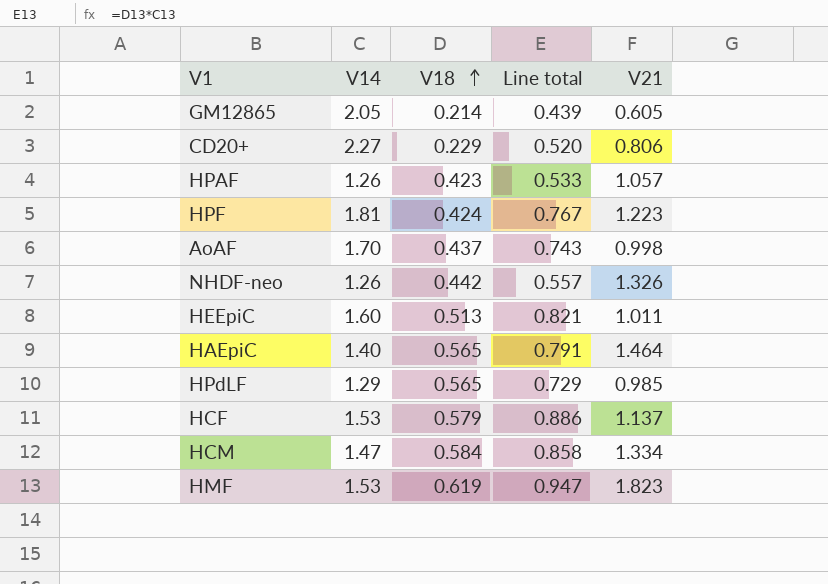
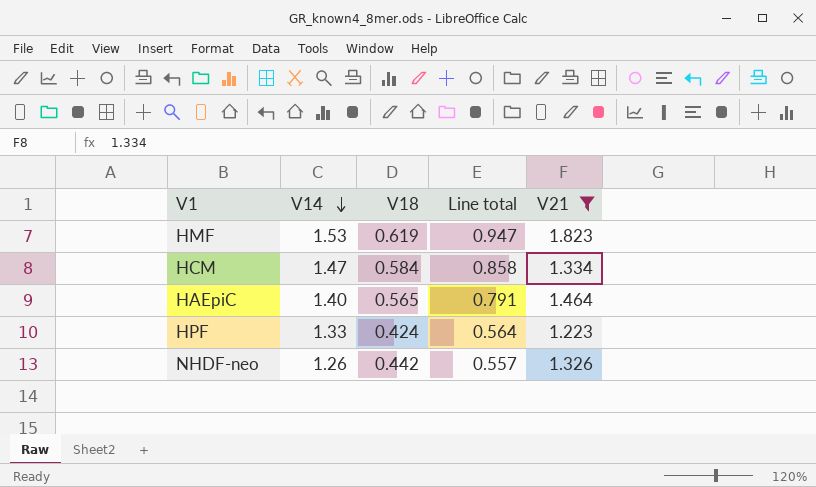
filter: none -> V21 >= 1.223
row order: V18 ascending -> V14 descending
HPF | V14: 1.81 -> 1.33
HPF | Line total: 0.767 -> 0.564

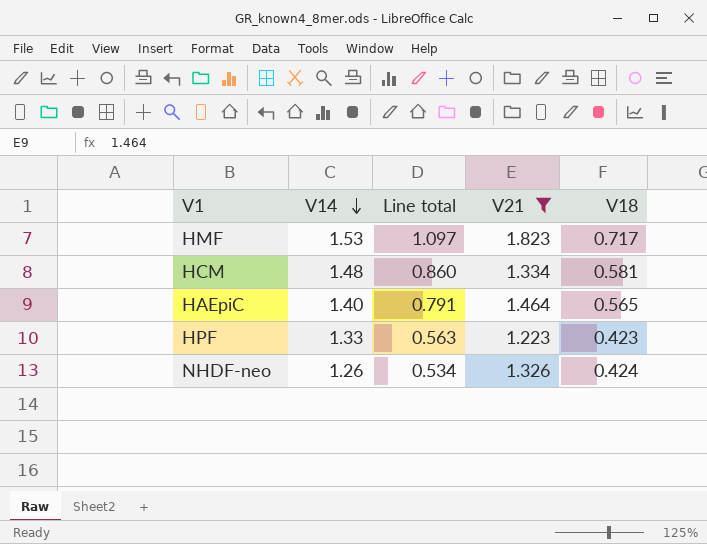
column V18 | position: 3 -> 5
HMF | Line total: 0.947 -> 1.097
HMF | V18: 0.619 -> 0.717
HCM | V14: 1.47 -> 1.48
HCM | Line total: 0.858 -> 0.860
HCM | V18: 0.584 -> 0.581
HPF | Line total: 0.564 -> 0.563
HPF | V18: 0.424 -> 0.423
NHDF-neo | Line total: 0.557 -> 0.534
NHDF-neo | V18: 0.442 -> 0.424

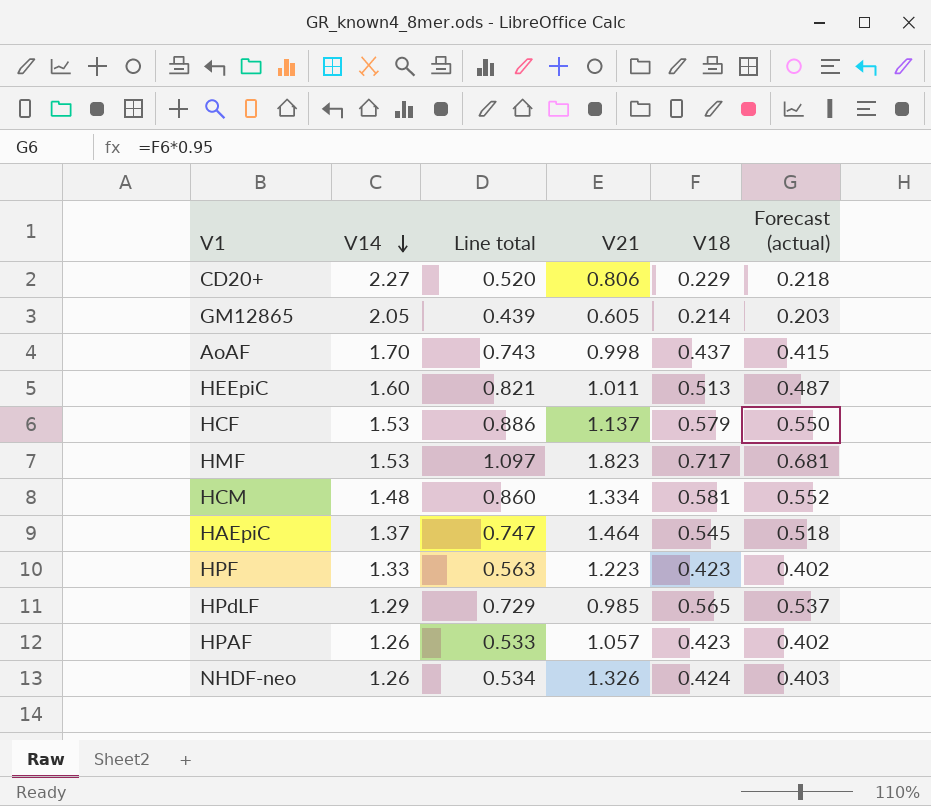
filter: V21 >= 1.223 -> none
column Forecast (actual) | formula: none -> [V18] * 0.95
HAEpiC | V14: 1.40 -> 1.37
HAEpiC | Line total: 0.791 -> 0.747
HAEpiC | V18: 0.565 -> 0.545

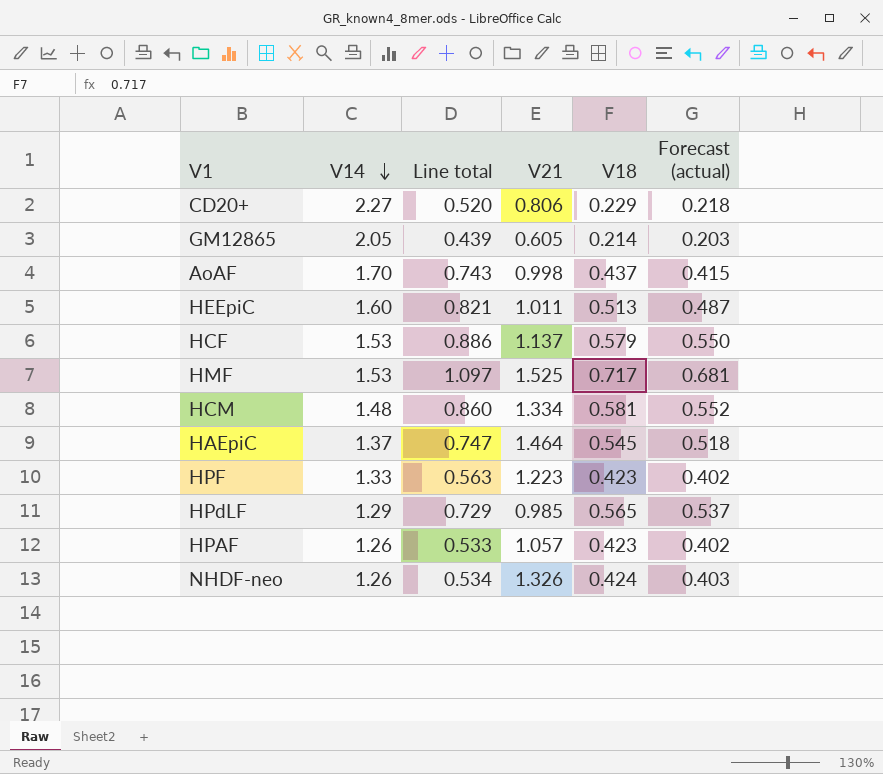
HMF | V21: 1.823 -> 1.525

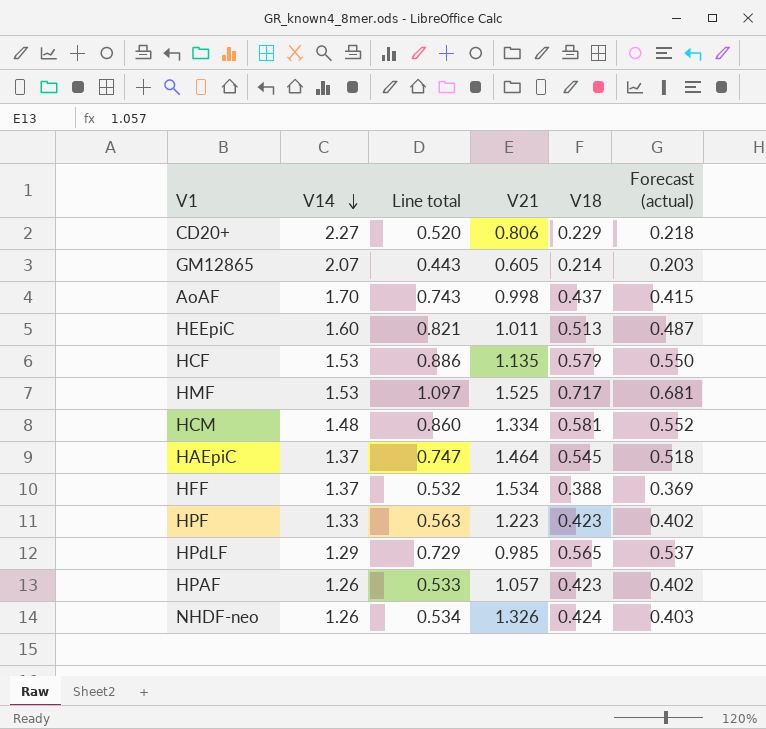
GM12865 | V14: 2.05 -> 2.07
GM12865 | Line total: 0.439 -> 0.443
HCF | V21: 1.137 -> 1.135
row HFF: none -> 1.37 | 0.532 | 1.534 | 0.388 | 0.369

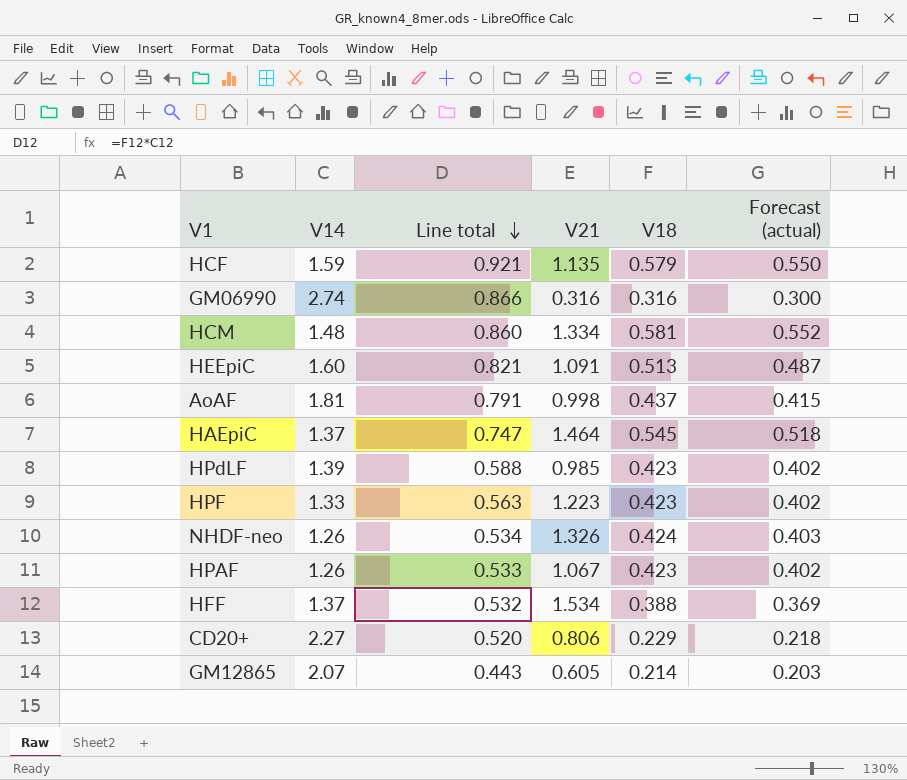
row order: V14 descending -> Line total descending
row HMF: 1.53 | 1.097 | 1.525 | 0.717 | 0.681 -> none
HCF | V14: 1.53 -> 1.59
HCF | Line total: 0.886 -> 0.921
row GM06990: none -> 2.74 | 0.866 | 0.316 | 0.316 | 0.300
HEEpiC | V21: 1.011 -> 1.091
AoAF | V14: 1.70 -> 1.81
AoAF | Line total: 0.743 -> 0.791
HPdLF | V14: 1.29 -> 1.39
HPdLF | Line total: 0.729 -> 0.588
HPdLF | V18: 0.565 -> 0.423
HPdLF | Forecast (actual): 0.537 -> 0.402
HPAF | V21: 1.057 -> 1.067

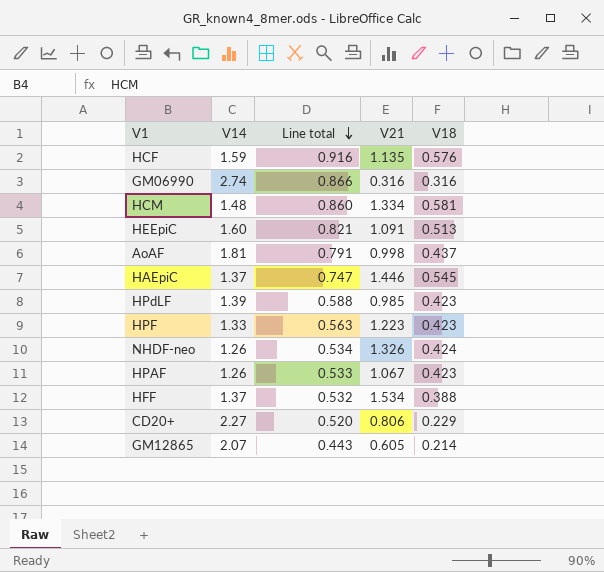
column Forecast (actual) | formula: [V18] * 0.95 -> none
HCF | Line total: 0.921 -> 0.916
HCF | V18: 0.579 -> 0.576
HAEpiC | V21: 1.464 -> 1.446

